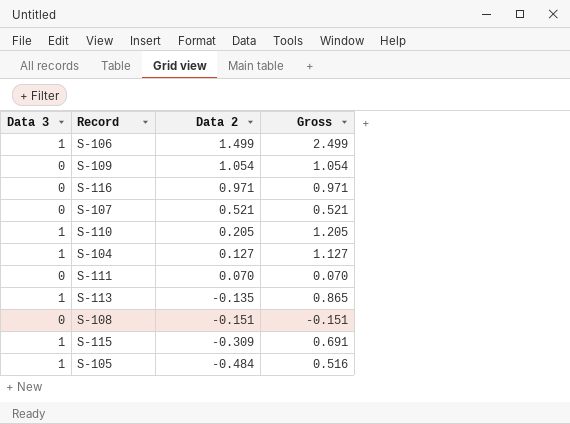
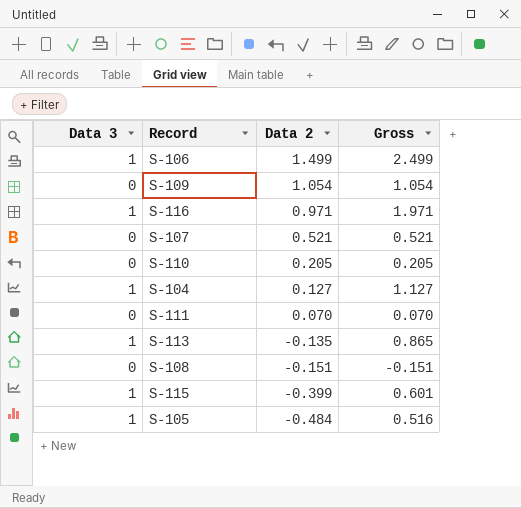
S-116 | Data 3: 0 -> 1
S-116 | Gross: 0.971 -> 1.971
S-110 | Data 3: 1 -> 0
S-110 | Gross: 1.205 -> 0.205
S-115 | Data 2: -0.309 -> -0.399
S-115 | Gross: 0.691 -> 0.601

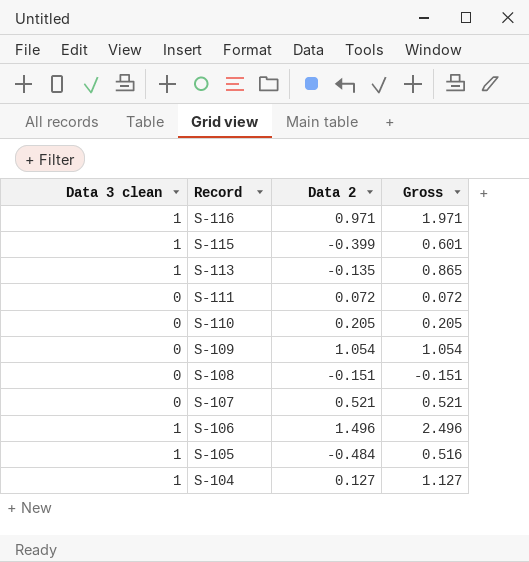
row order: Data 2 descending -> Record descending
column name: Data 3 -> Data 3 clean
S-111 | Data 2: 0.070 -> 0.072
S-111 | Gross: 0.070 -> 0.072
S-106 | Data 2: 1.499 -> 1.496
S-106 | Gross: 2.499 -> 2.496

